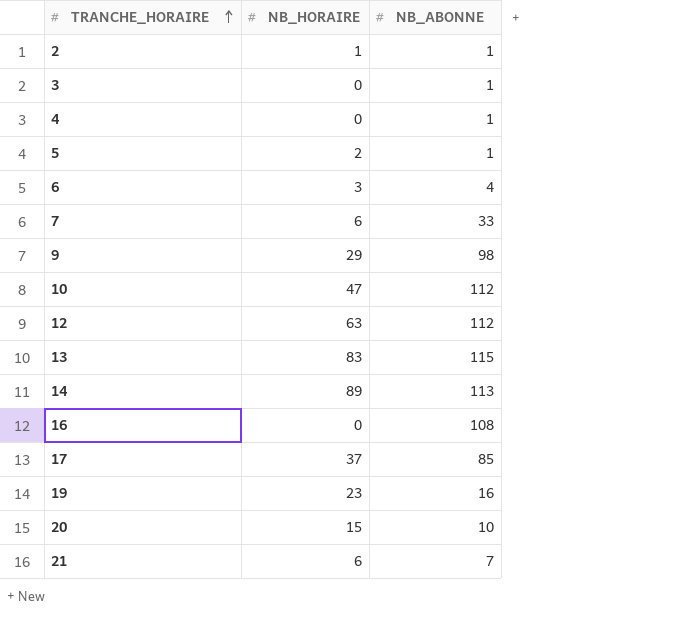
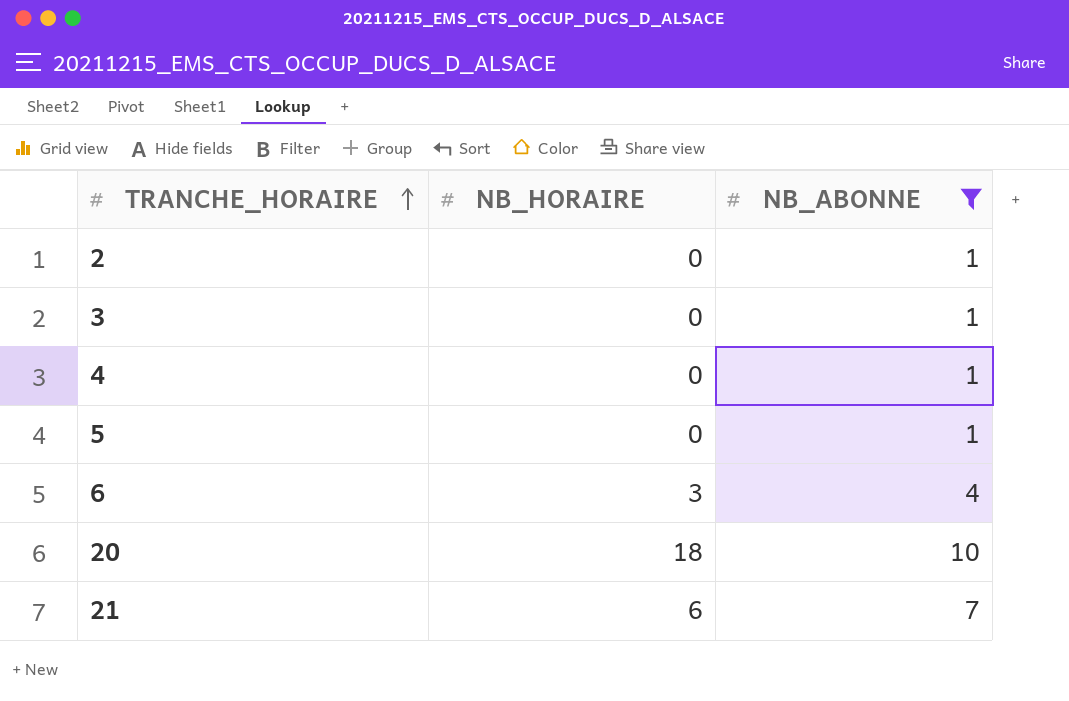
filter: none -> NB_ABONNE <= 10
2 | NB_HORAIRE: 1 -> 0
5 | NB_HORAIRE: 2 -> 0
20 | NB_HORAIRE: 15 -> 18

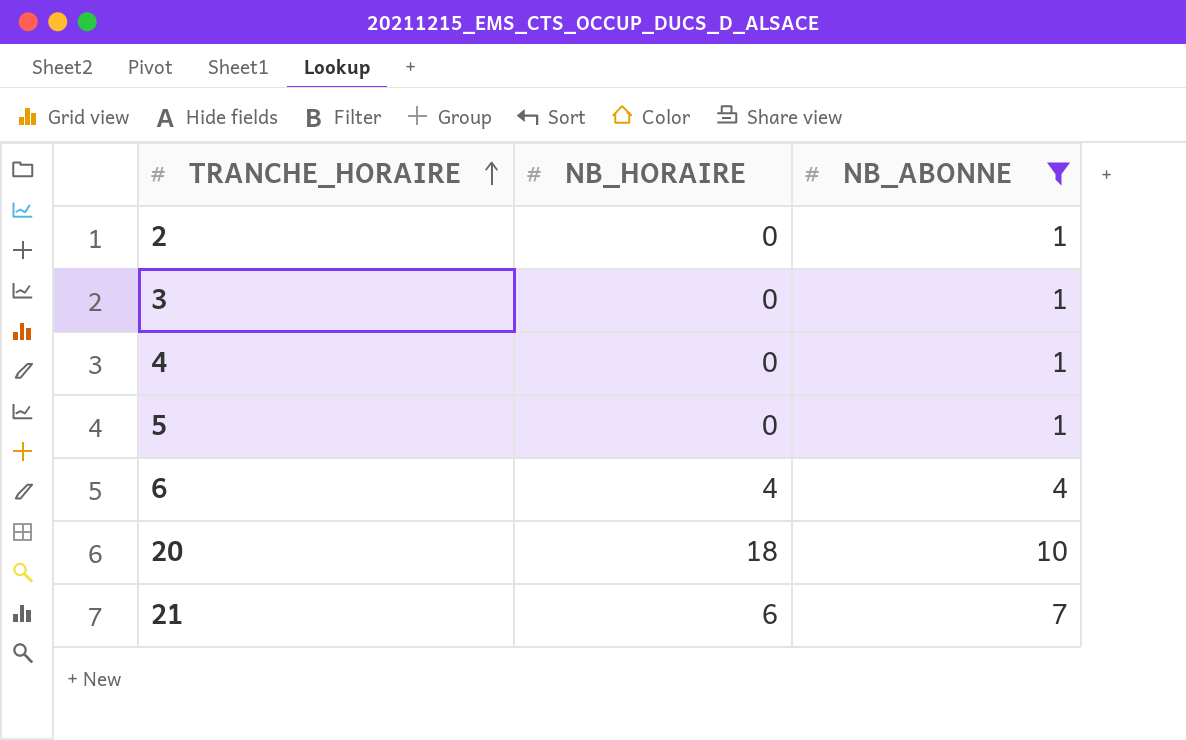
6 | NB_HORAIRE: 3 -> 4

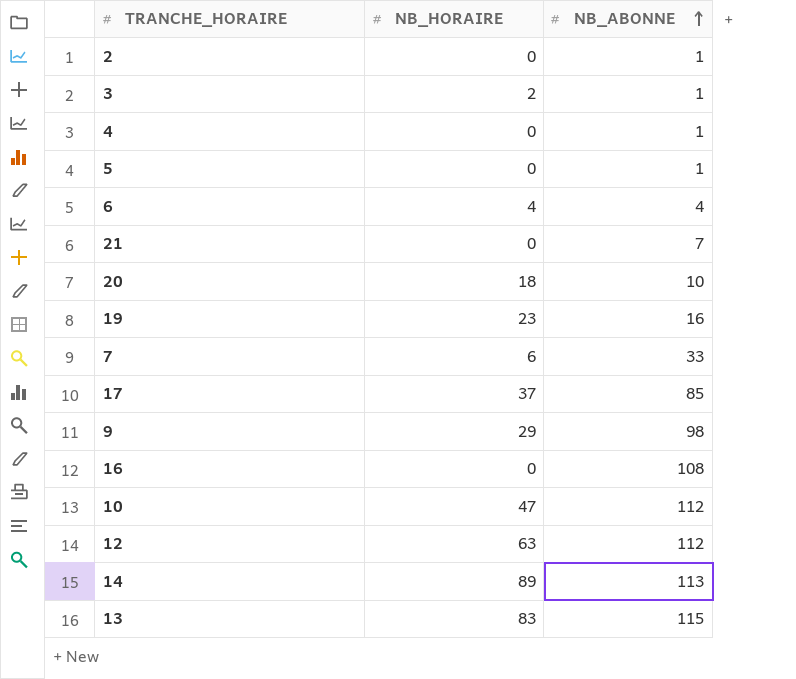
filter: NB_ABONNE <= 10 -> none
row order: TRANCHE_HORAIRE ascending -> NB_ABONNE ascending
3 | NB_HORAIRE: 0 -> 2
21 | NB_HORAIRE: 6 -> 0

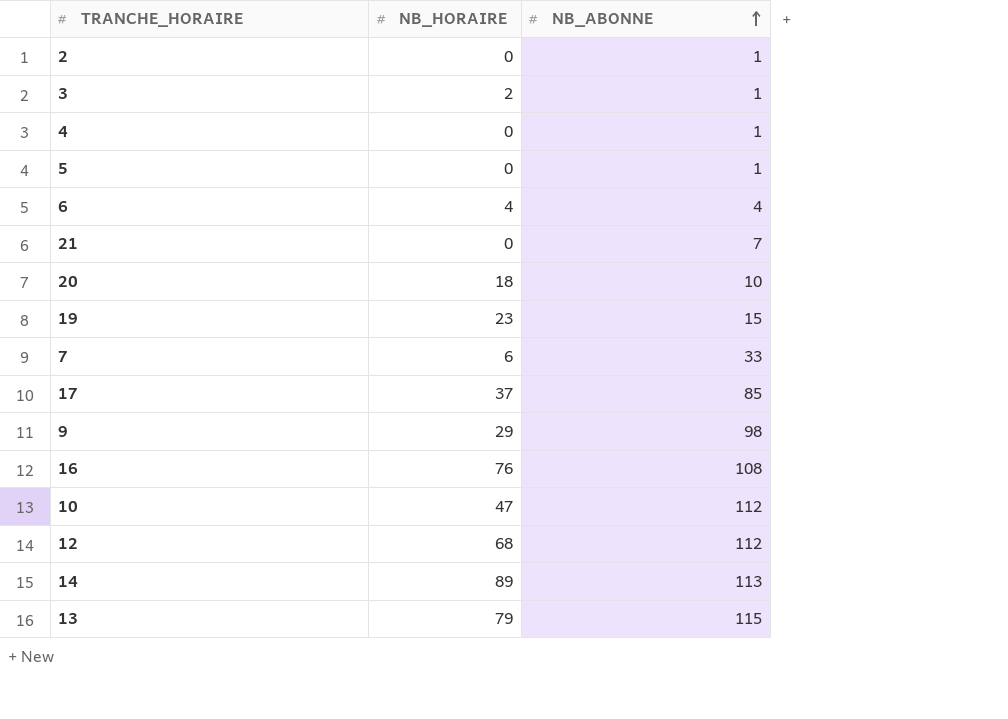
19 | NB_ABONNE: 16 -> 15
16 | NB_HORAIRE: 0 -> 76
12 | NB_HORAIRE: 63 -> 68
13 | NB_HORAIRE: 83 -> 79

